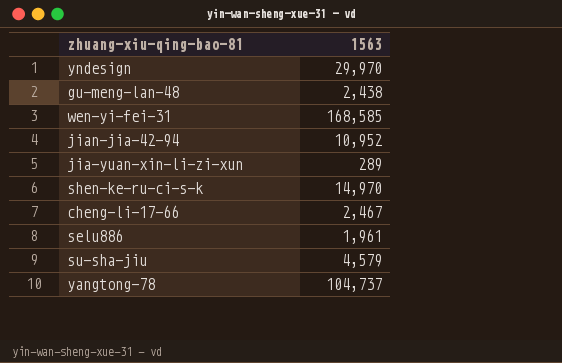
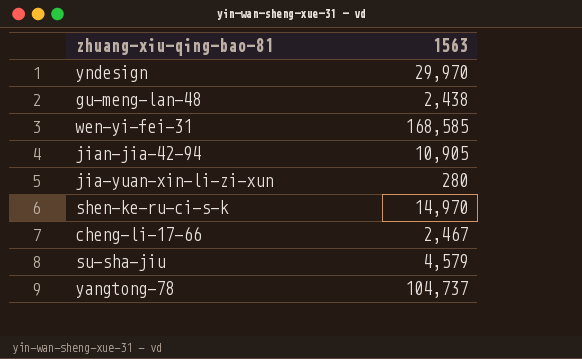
row selu886: 1,961 -> none
jian-jia-42-94 | 1563: 10,952 -> 10,905
jia-yuan-xin-li-zi-xun | 1563: 289 -> 280

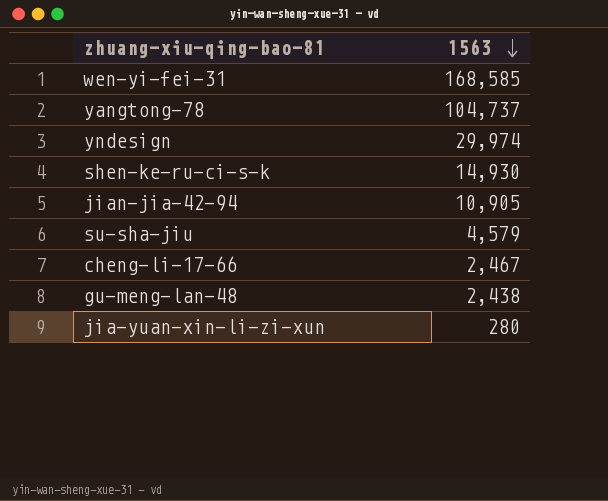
row order: none -> 1563 descending
yndesign | 1563: 29,970 -> 29,974
shen-ke-ru-ci-s-k | 1563: 14,970 -> 14,930

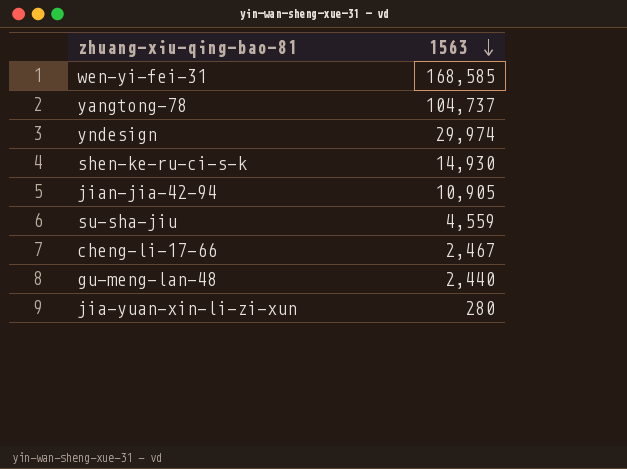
su-sha-jiu | 1563: 4,579 -> 4,559
gu-meng-lan-48 | 1563: 2,438 -> 2,440

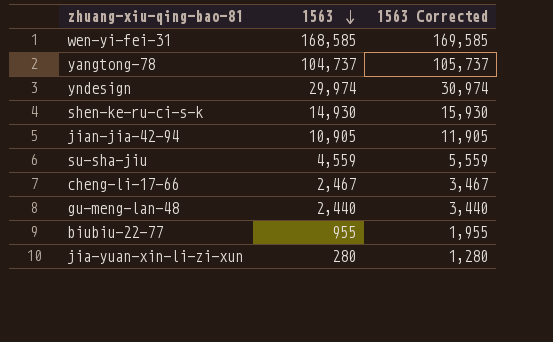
column 1563 Corrected | formula: none -> [1563] + 1000
row biubiu-22-77: none -> 955 | 1,955

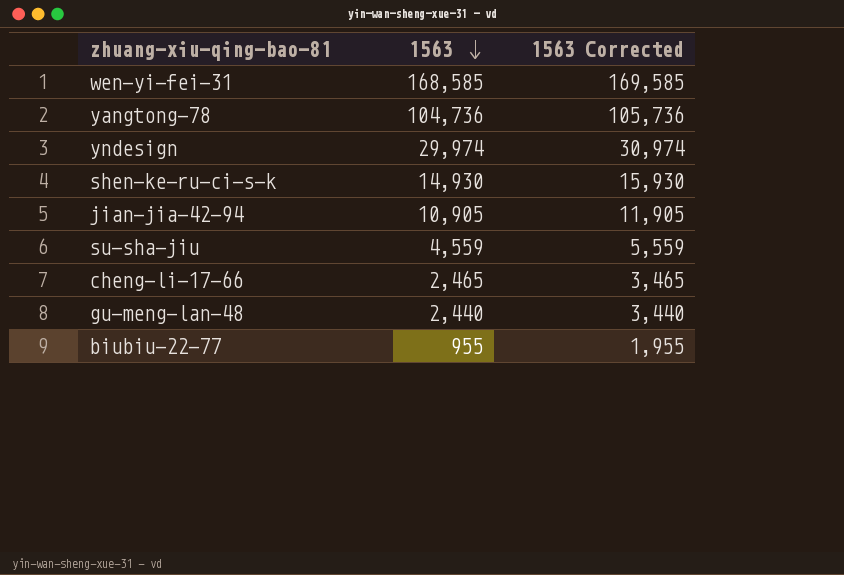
row jia-yuan-xin-li-zi-xun: 280 | 1,280 -> none
yangtong-78 | 1563: 104,737 -> 104,736
yangtong-78 | 1563 Corrected: 105,737 -> 105,736
cheng-li-17-66 | 1563: 2,467 -> 2,465
cheng-li-17-66 | 1563 Corrected: 3,467 -> 3,465

